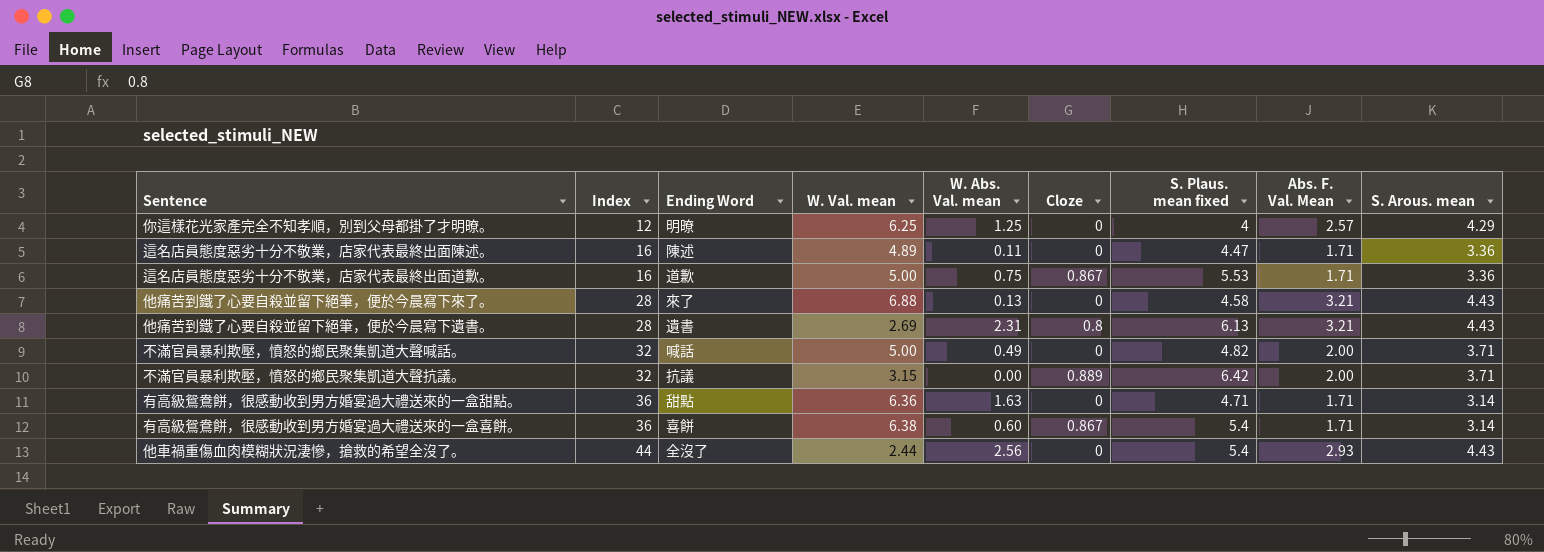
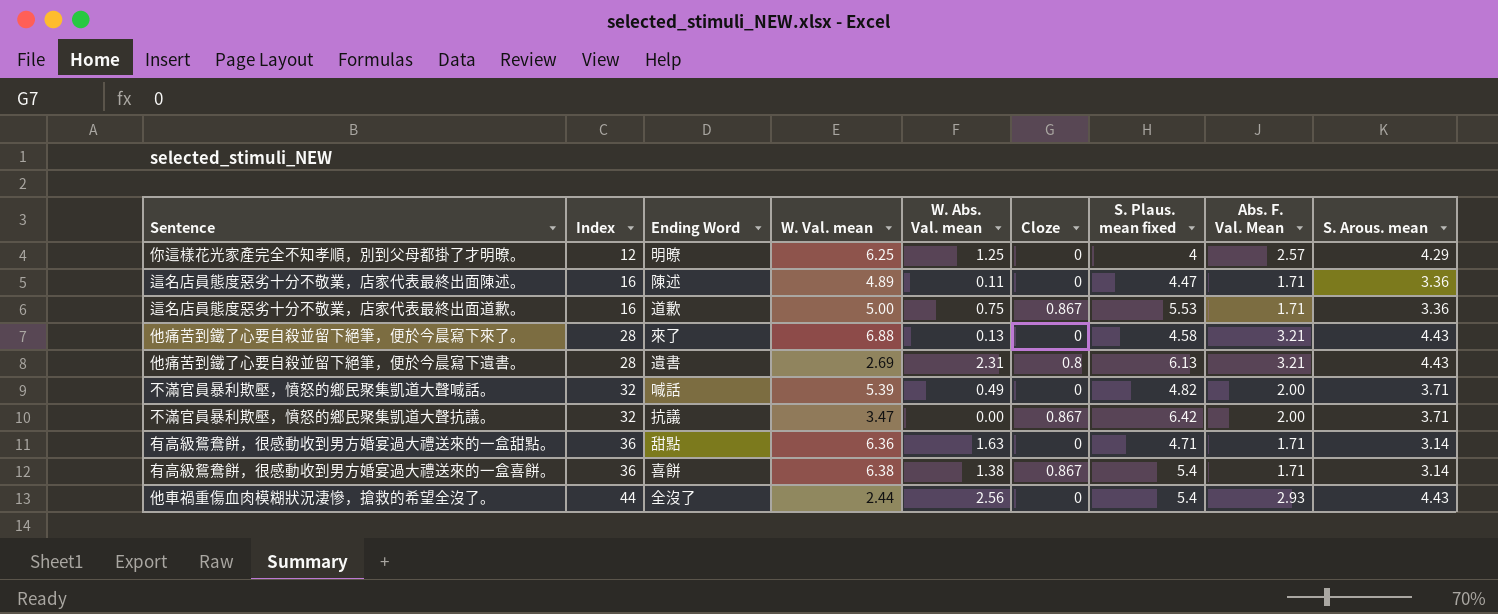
不滿官員暴利欺壓，憤怒的鄉民聚集凱道大聲喊話。 | W. Val. mean: 5.00 -> 5.39
不滿官員暴利欺壓，憤怒的鄉民聚集凱道大聲抗議。 | W. Val. mean: 3.15 -> 3.47
不滿官員暴利欺壓，憤怒的鄉民聚集凱道大聲抗議。 | Cloze: 0.889 -> 0.867
有高級鴛鴦餅，很感動收到男方婚宴過大禮送來的一盒喜餅。 | W. Abs. Val. mean: 0.60 -> 1.38

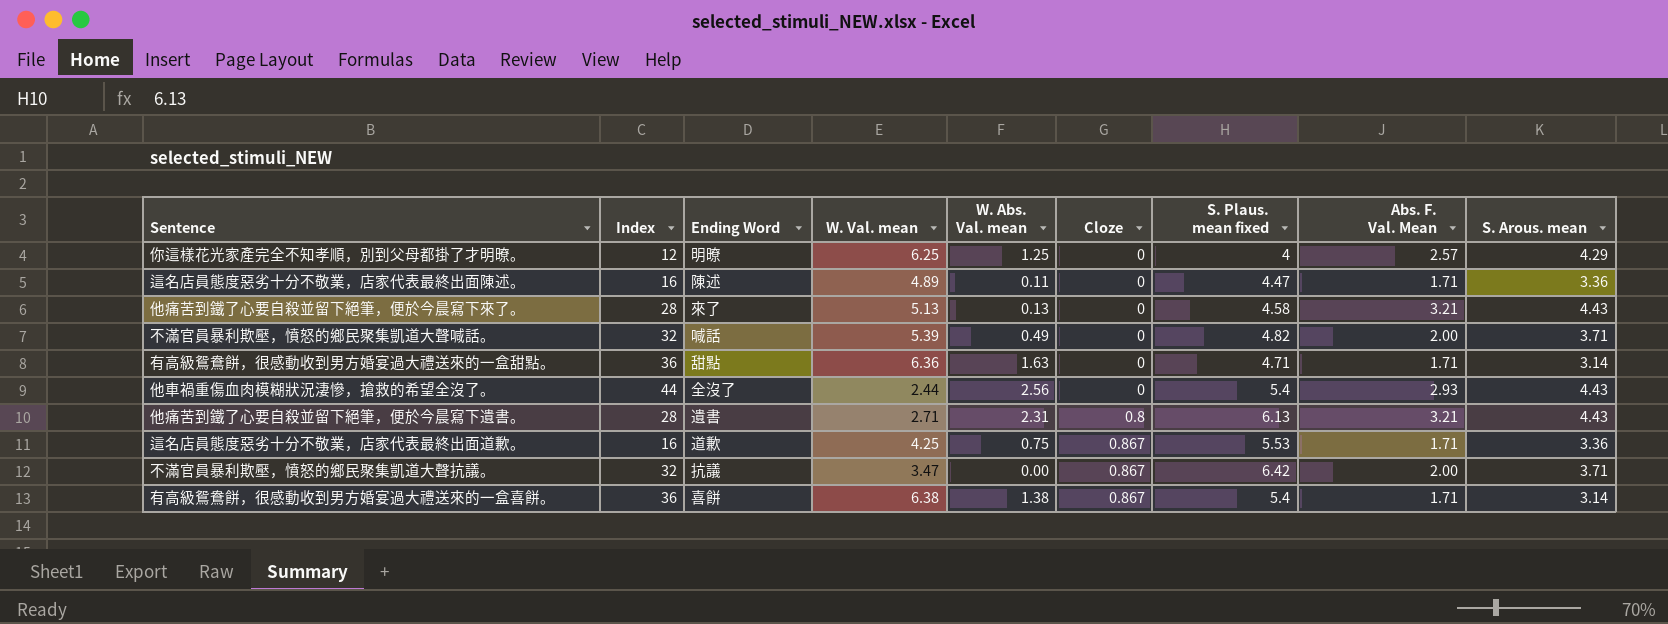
row order: Index ascending -> Cloze ascending
他痛苦到鐵了心要自殺並留下絕筆，便於今晨寫下來了。 | W. Val. mean: 6.88 -> 5.13
他痛苦到鐵了心要自殺並留下絕筆，便於今晨寫下遺書。 | W. Val. mean: 2.69 -> 2.71
這名店員態度惡劣十分不敬業，店家代表最終出面道歉。 | W. Val. mean: 5.00 -> 4.25

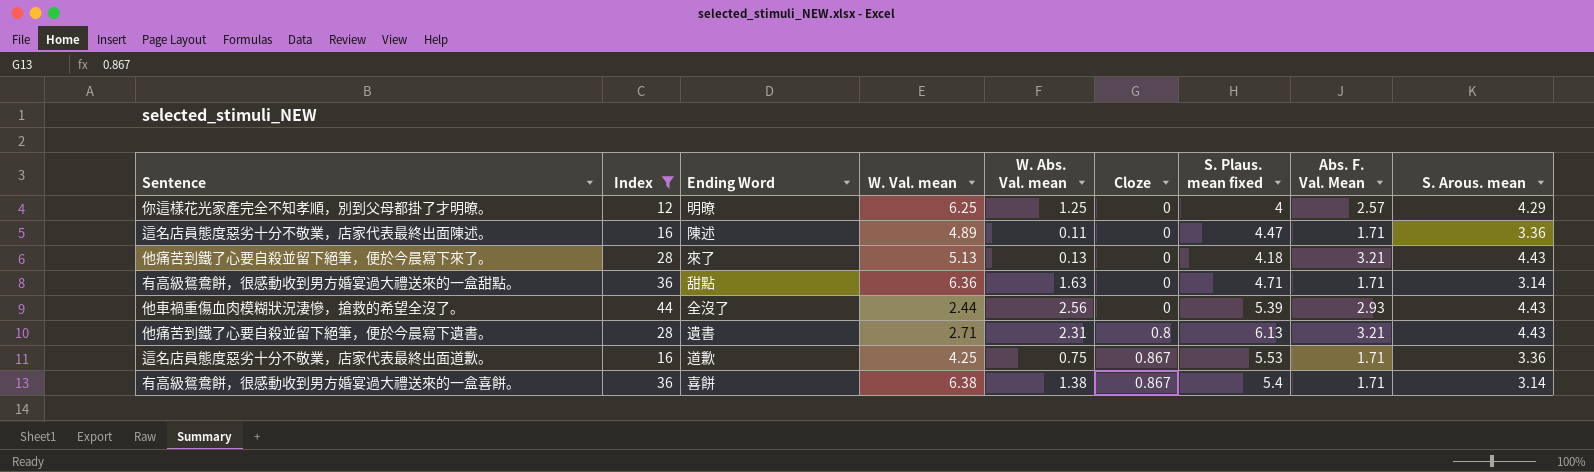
filter: none -> Index != 32
他痛苦到鐵了心要自殺並留下絕筆，便於今晨寫下來了。 | S. Plaus. mean fixed: 4.58 -> 4.18
他車禍重傷血肉模糊狀況淒慘，搶救的希望全沒了。 | S. Plaus. mean fixed: 5.4 -> 5.39

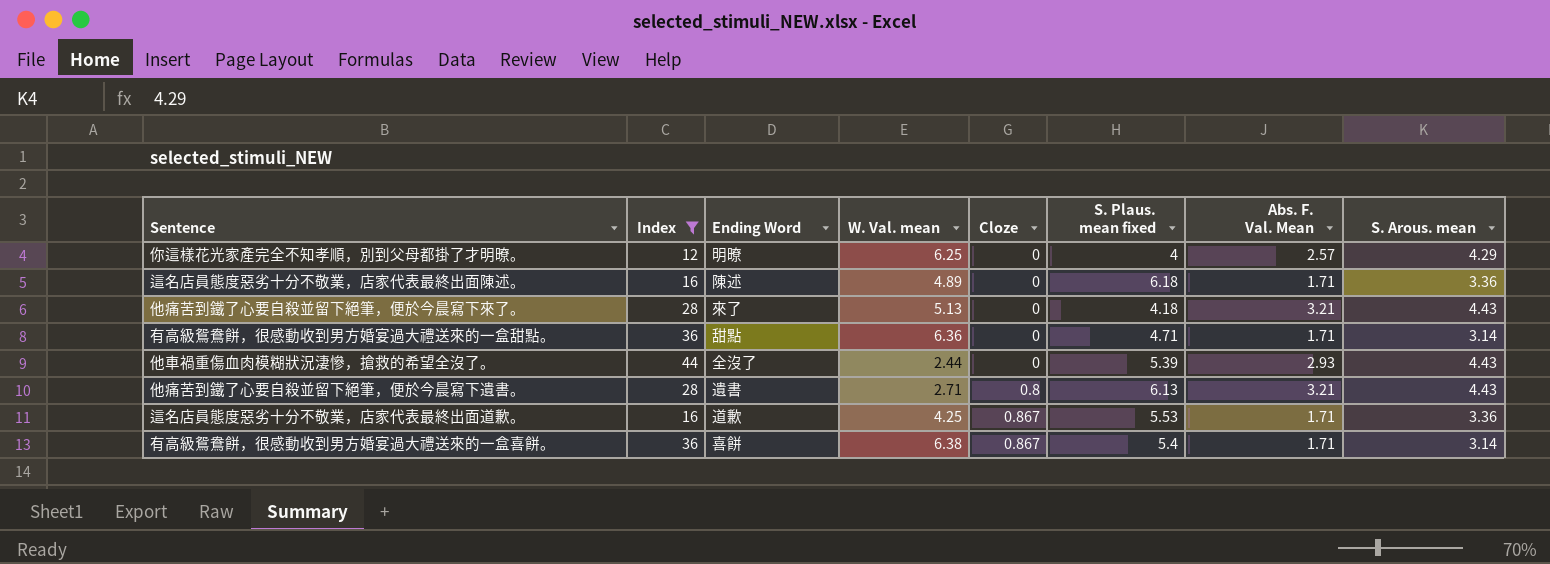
column W. Abs. Val. mean | position: 5 -> none
這名店員態度惡劣十分不敬業，店家代表最終出面陳述。 | S. Plaus. mean fixed: 4.47 -> 6.18

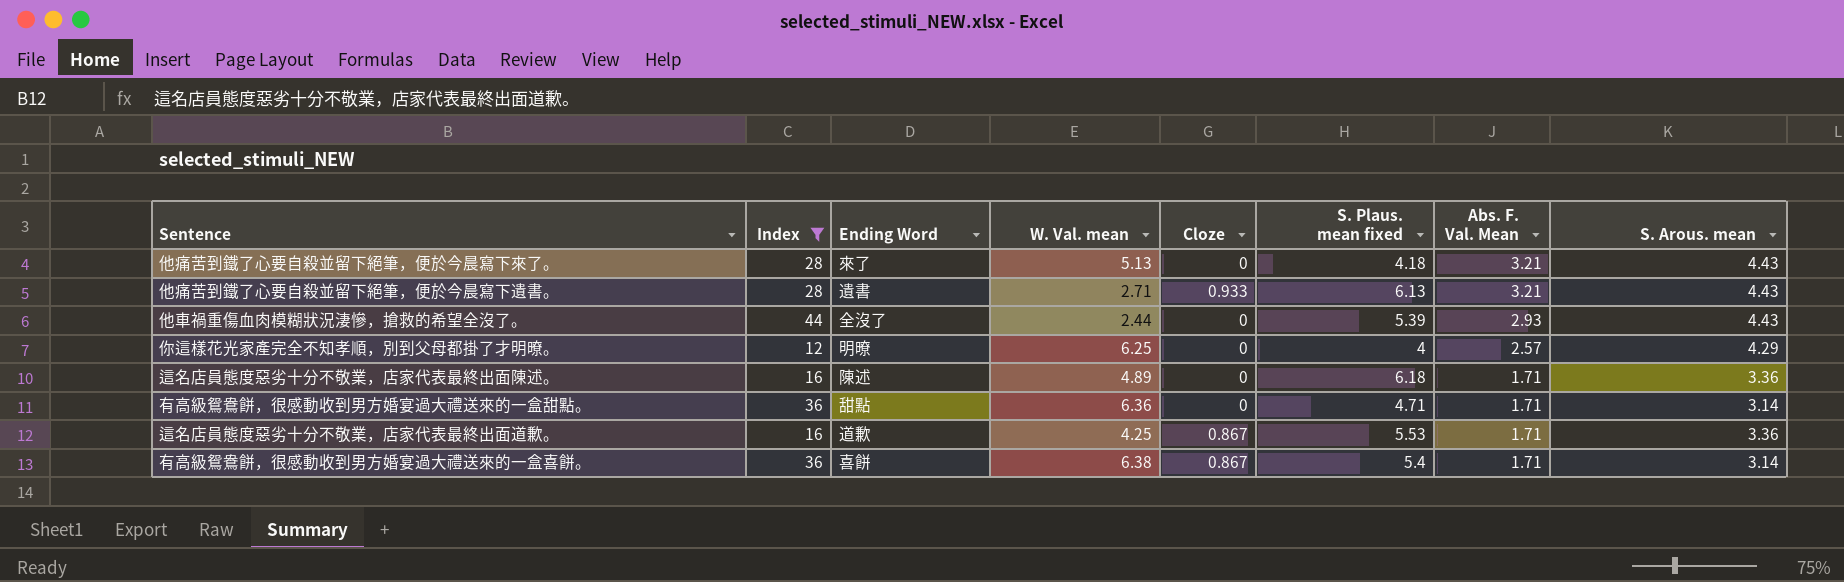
row order: Cloze ascending -> Abs. F. Val. Mean descending
他痛苦到鐵了心要自殺並留下絕筆，便於今晨寫下遺書。 | Cloze: 0.8 -> 0.933

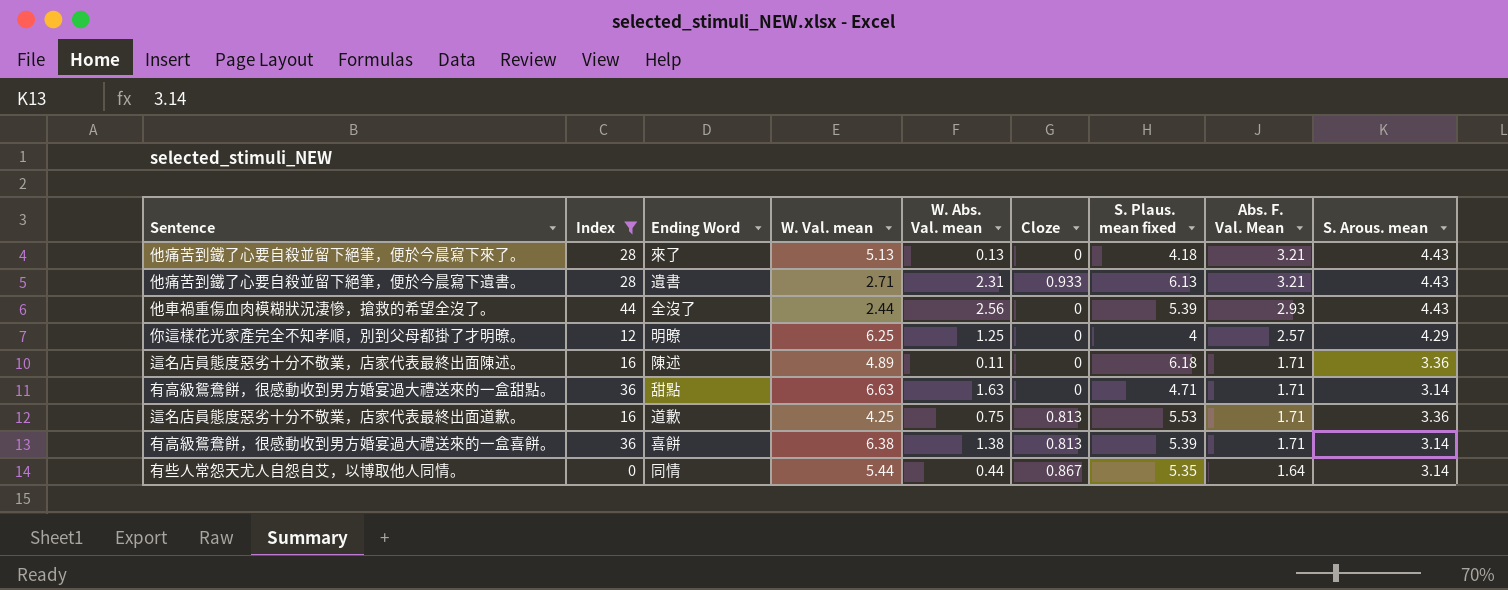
column W. Abs. Val. mean | position: none -> 5
有高級鴛鴦餅，很感動收到男方婚宴過大禮送來的一盒甜點。 | W. Val. mean: 6.36 -> 6.63
這名店員態度惡劣十分不敬業，店家代表最終出面道歉。 | Cloze: 0.867 -> 0.813
有高級鴛鴦餅，很感動收到男方婚宴過大禮送來的一盒喜餅。 | Cloze: 0.867 -> 0.813
有高級鴛鴦餅，很感動收到男方婚宴過大禮送來的一盒喜餅。 | S. Plaus. mean fixed: 5.4 -> 5.39
row 有些人常怨天尤人自怨自艾，以博取他人同情。: none -> 0 | 同情 | 5.44 | 0.44 | 0.867 | 5.35 | 1.64 | 3.14

